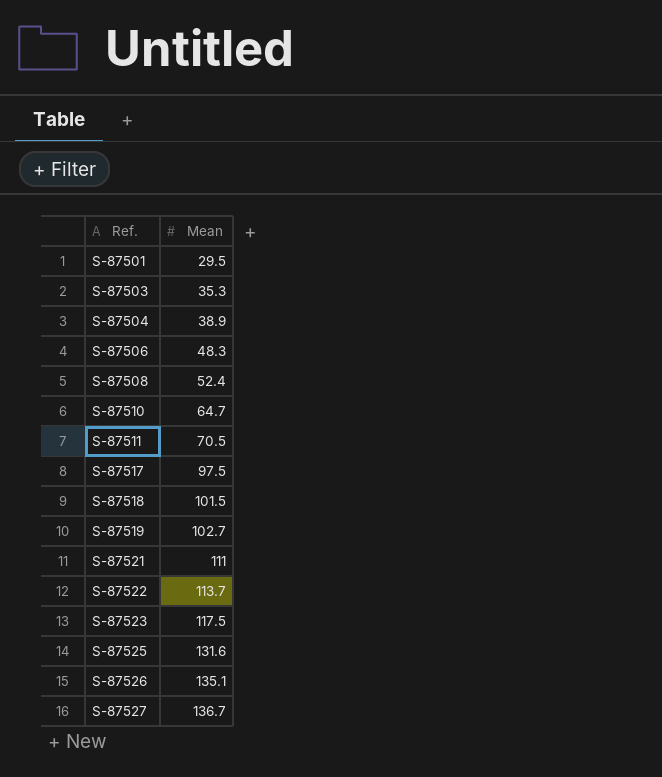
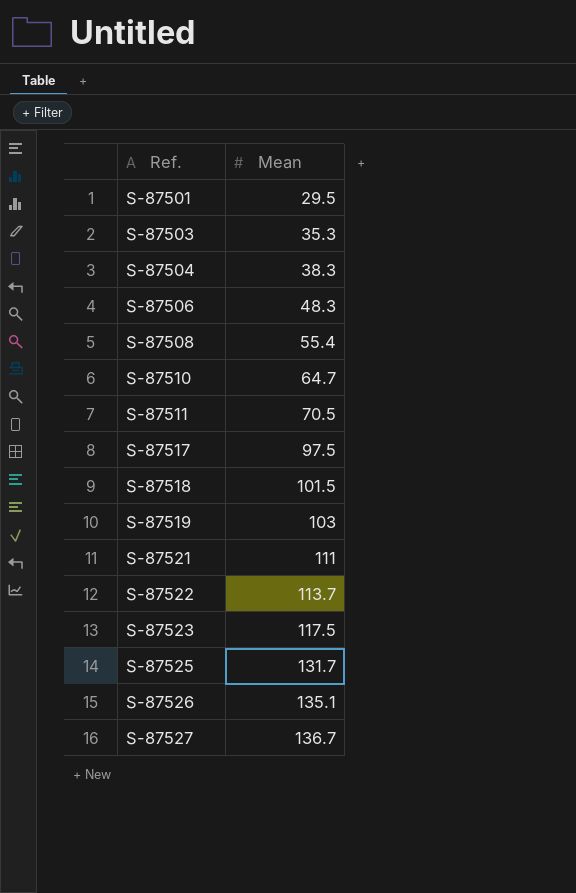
S-87504 | Mean: 38.9 -> 38.3
S-87508 | Mean: 52.4 -> 55.4
S-87519 | Mean: 102.7 -> 103
S-87525 | Mean: 131.6 -> 131.7

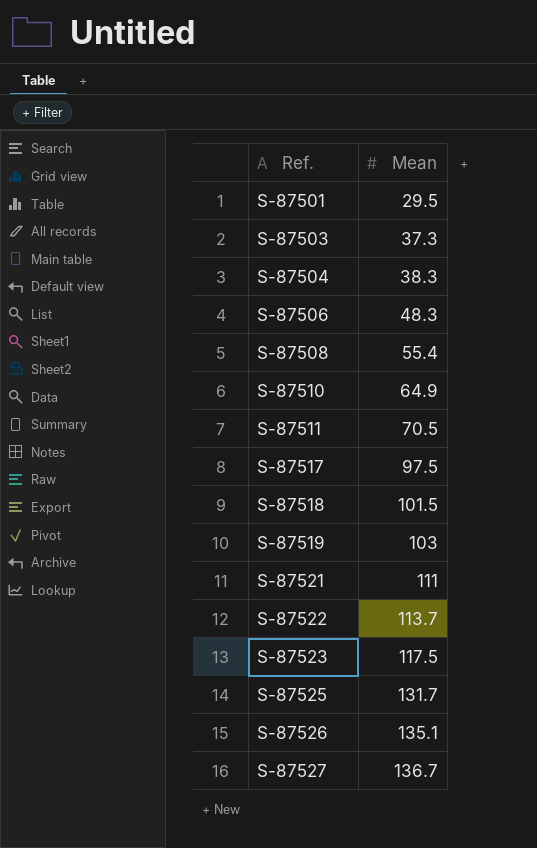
S-87503 | Mean: 35.3 -> 37.3
S-87510 | Mean: 64.7 -> 64.9

